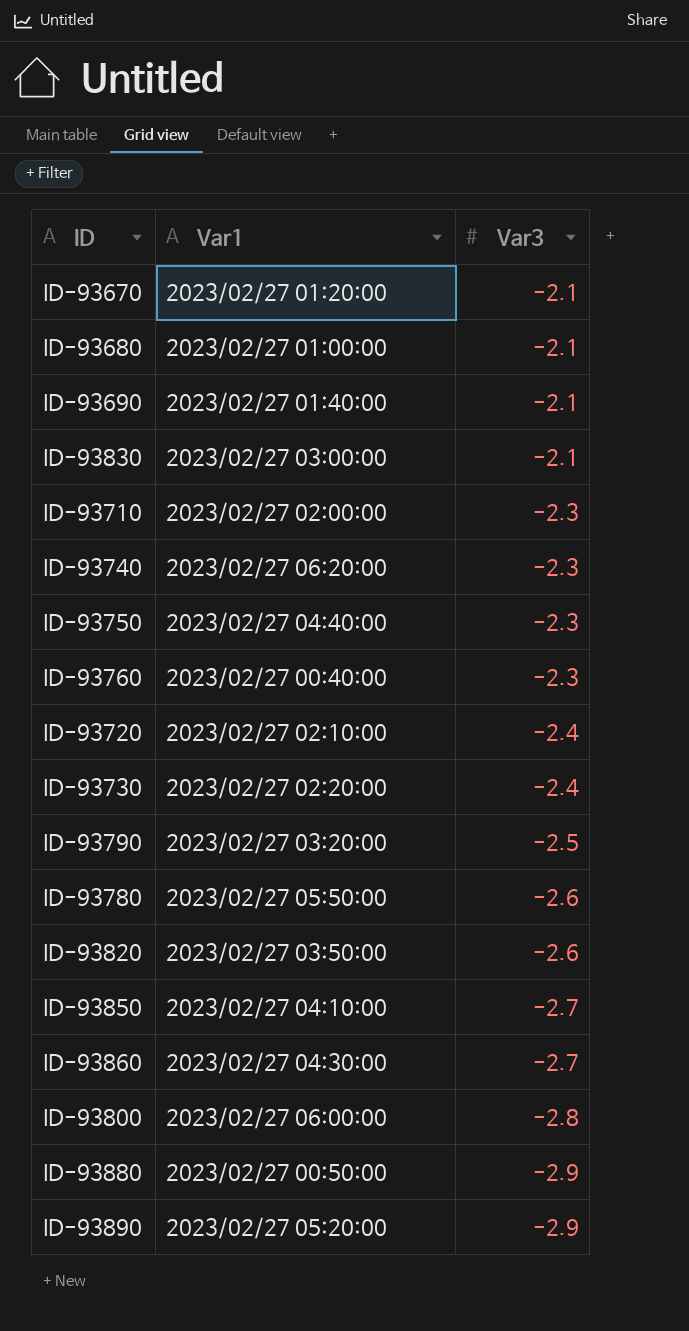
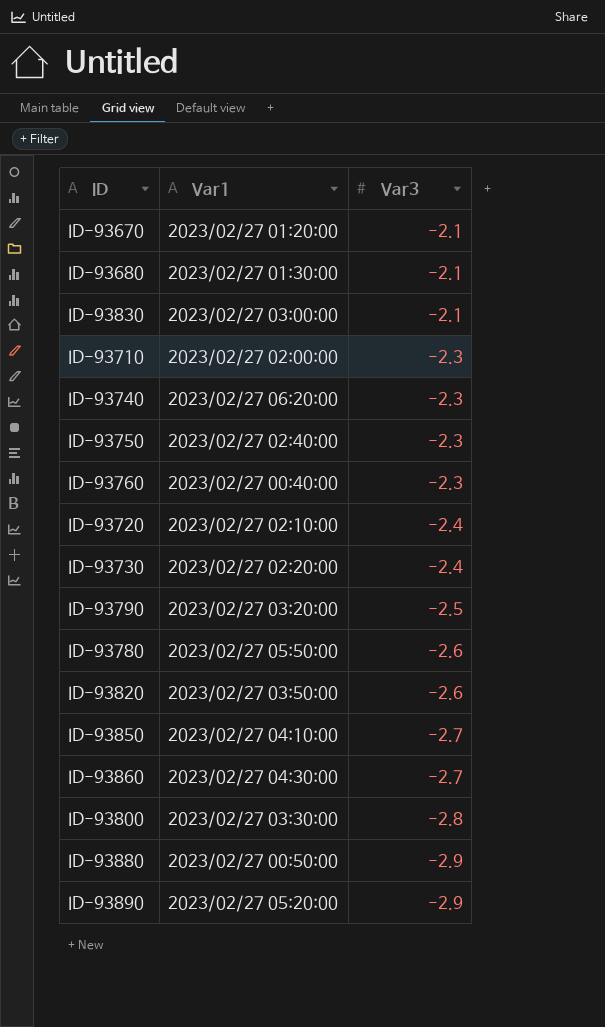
row ID-93690: 2023/02/27 01:40:00 | -2.1 -> none
ID-93680 | Var1: 2023/02/27 01:00:00 -> 2023/02/27 01:30:00
ID-93750 | Var1: 2023/02/27 04:40:00 -> 2023/02/27 02:40:00
ID-93800 | Var1: 2023/02/27 06:00:00 -> 2023/02/27 03:30:00

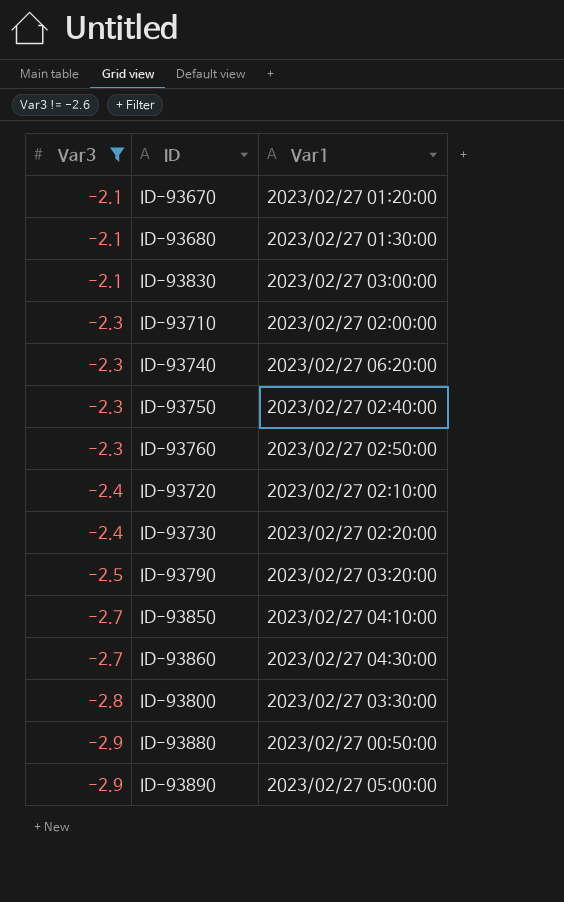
filter: none -> Var3 != -2.6
column Var3 | position: 3 -> 1
ID-93760 | Var1: 2023/02/27 00:40:00 -> 2023/02/27 02:50:00
ID-93890 | Var1: 2023/02/27 05:20:00 -> 2023/02/27 05:00:00

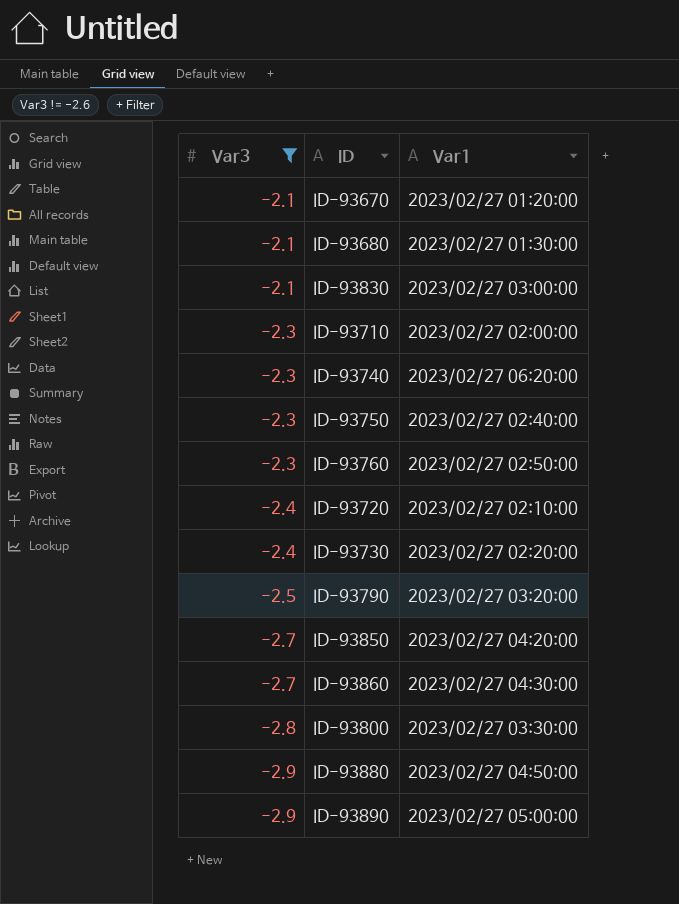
ID-93850 | Var1: 2023/02/27 04:10:00 -> 2023/02/27 04:20:00
ID-93880 | Var1: 2023/02/27 00:50:00 -> 2023/02/27 04:50:00

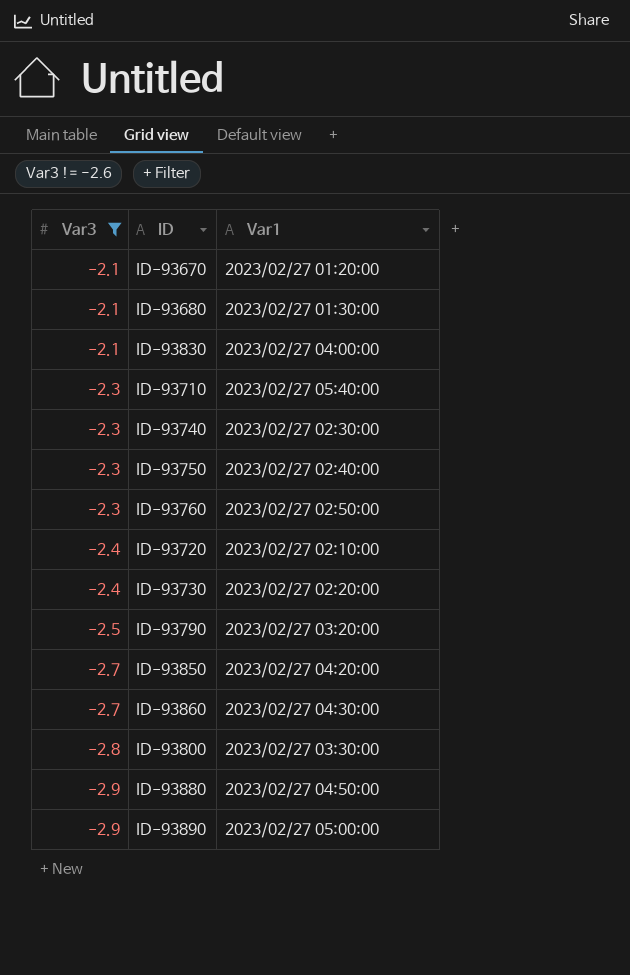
ID-93830 | Var1: 2023/02/27 03:00:00 -> 2023/02/27 04:00:00
ID-93710 | Var1: 2023/02/27 02:00:00 -> 2023/02/27 05:40:00
ID-93740 | Var1: 2023/02/27 06:20:00 -> 2023/02/27 02:30:00

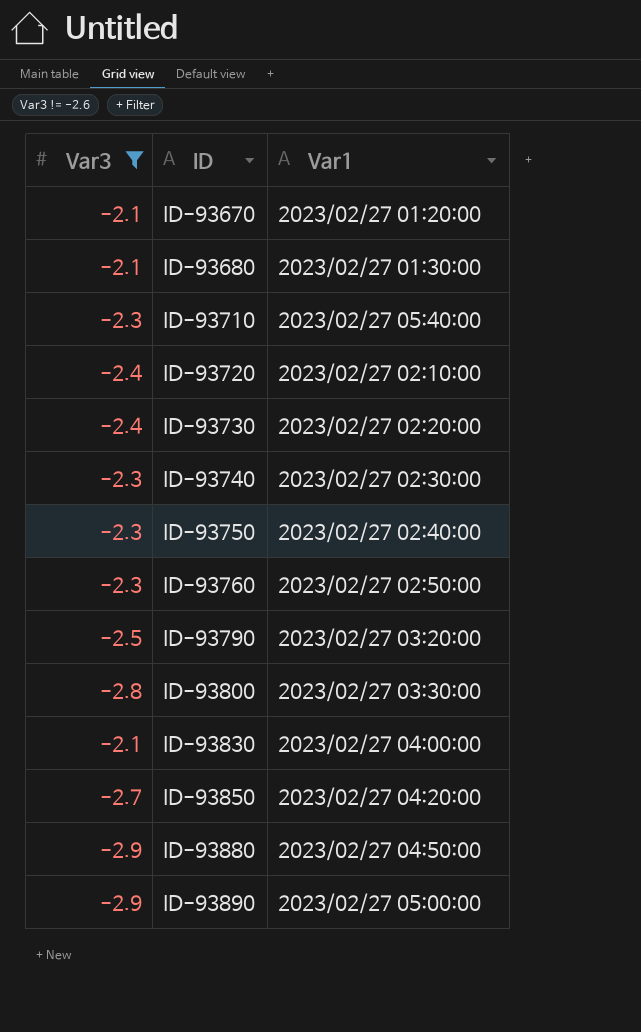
row order: Var3 descending -> ID ascending
row ID-93860: -2.7 | 2023/02/27 04:30:00 -> none

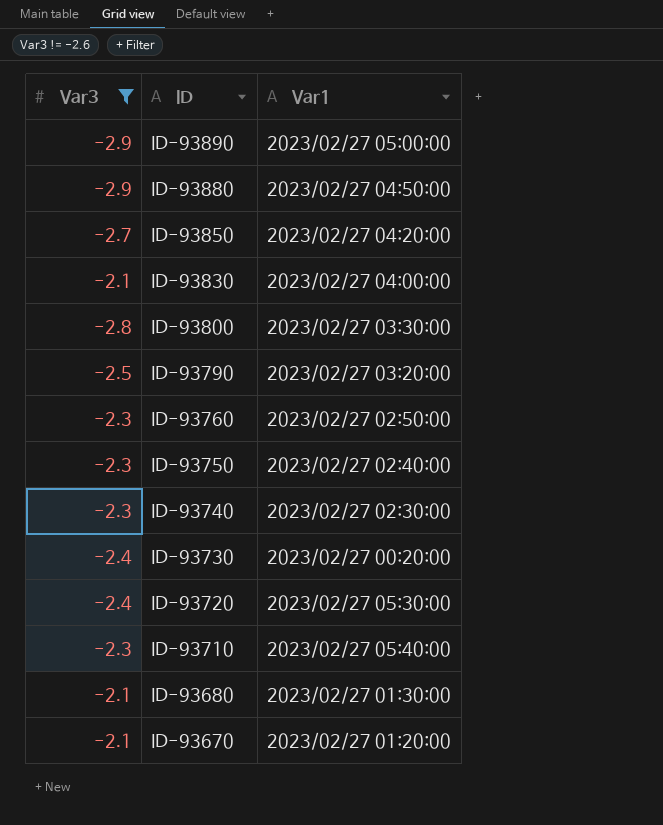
row order: ID ascending -> ID descending
ID-93730 | Var1: 2023/02/27 02:20:00 -> 2023/02/27 00:20:00
ID-93720 | Var1: 2023/02/27 02:10:00 -> 2023/02/27 05:30:00

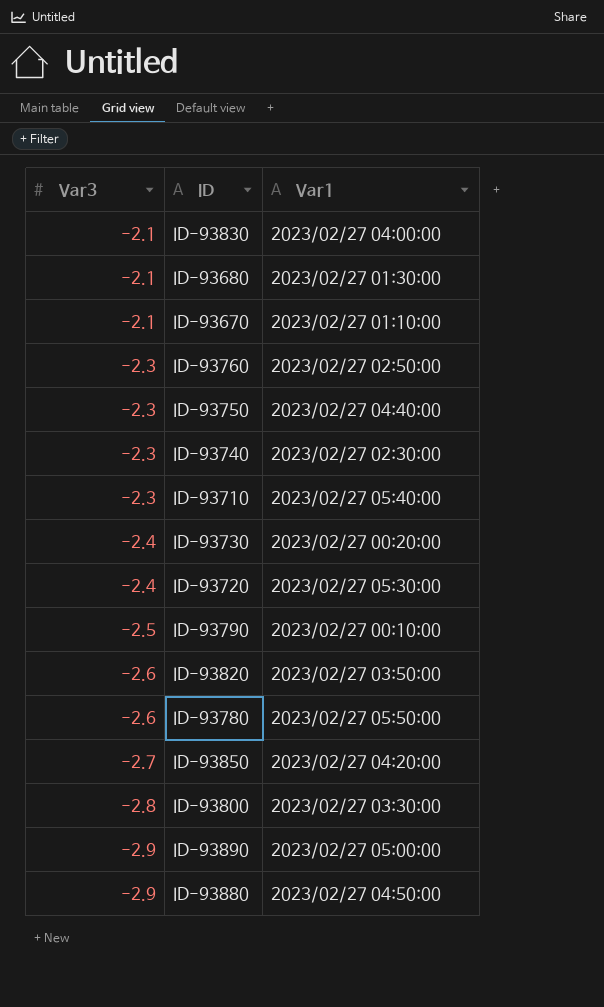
filter: Var3 != -2.6 -> none
row order: ID descending -> Var3 descending
ID-93670 | Var1: 2023/02/27 01:20:00 -> 2023/02/27 01:10:00
ID-93750 | Var1: 2023/02/27 02:40:00 -> 2023/02/27 04:40:00
ID-93790 | Var1: 2023/02/27 03:20:00 -> 2023/02/27 00:10:00

